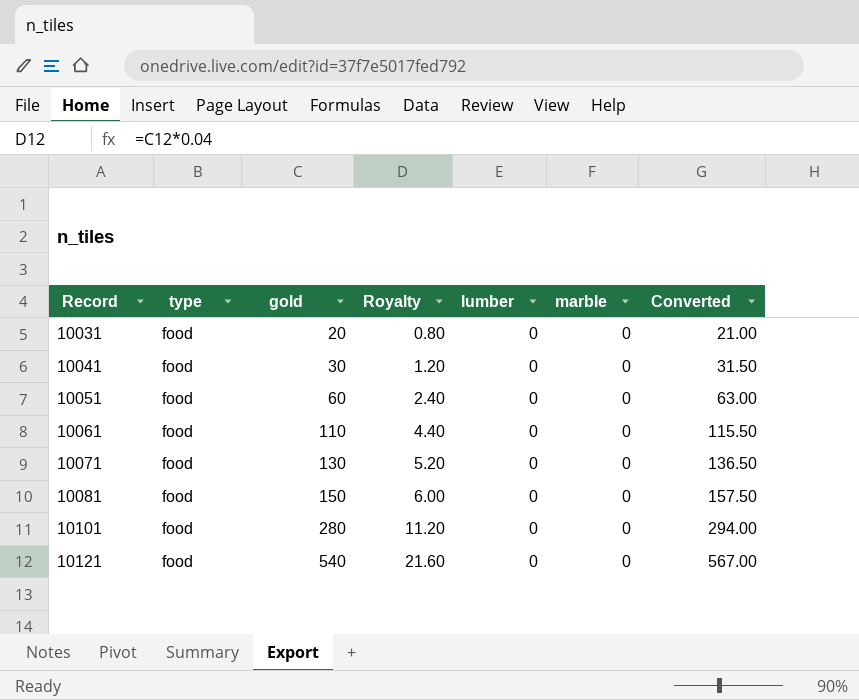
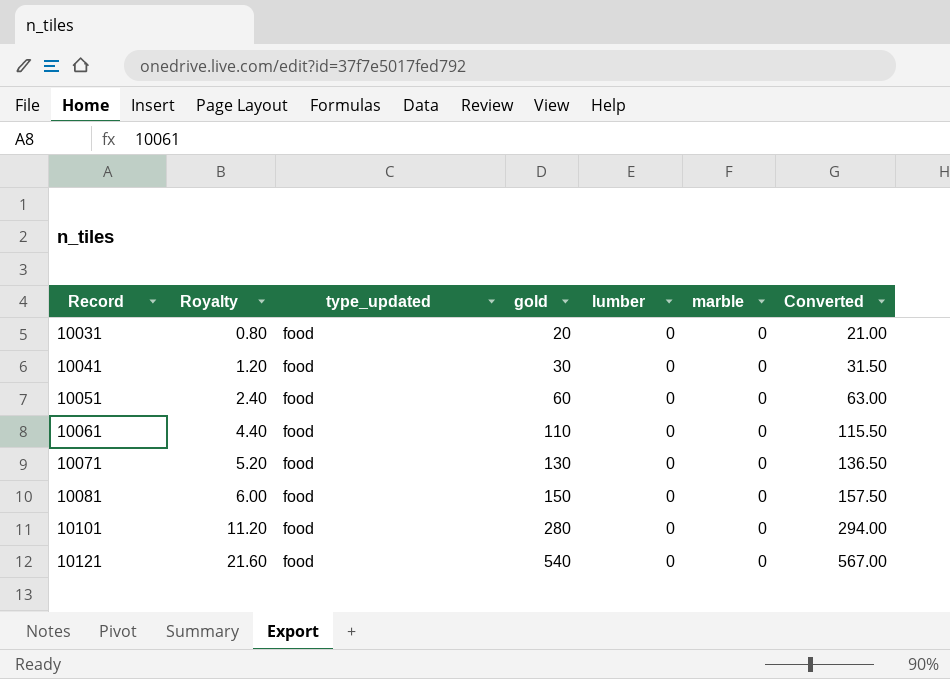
column Royalty | position: 4 -> 2
column name: type -> type_updated

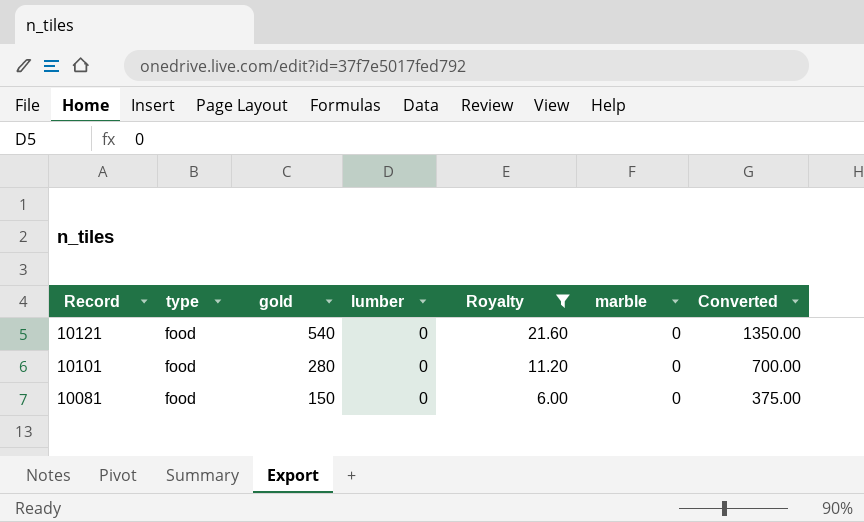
filter: none -> Royalty >= 6.00
row order: Record ascending -> Record descending
column name: type_updated -> type
column Royalty | position: 2 -> 5
column Converted | formula: [gold] * 1.05 -> [gold] * 2.5

